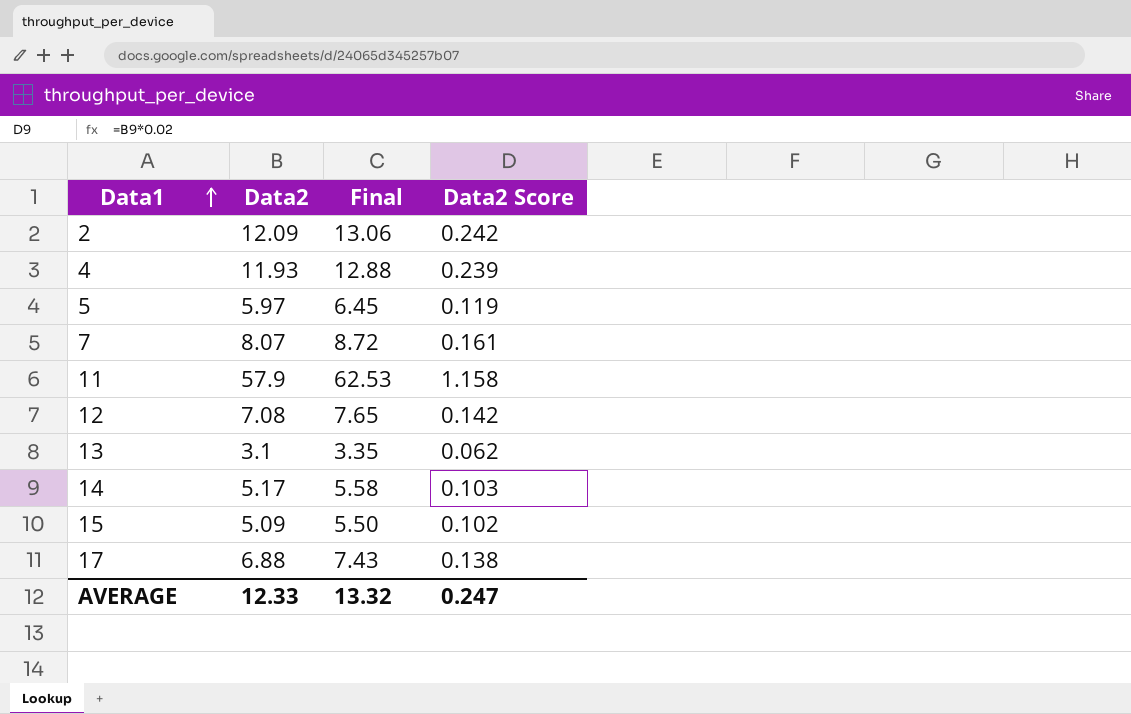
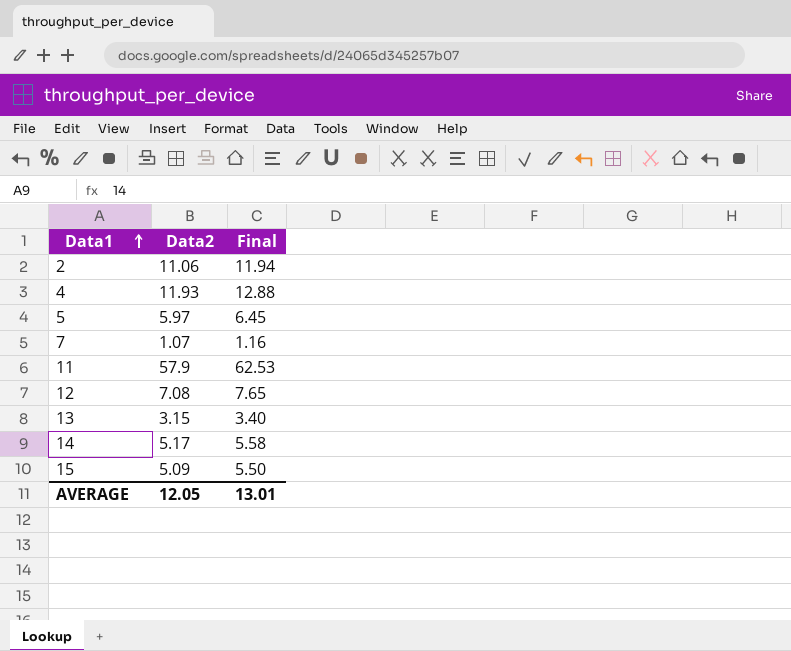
column Data2 Score | formula: [Data2] * 0.02 -> none
row 17: 6.88 | 7.43 | 0.138 -> none
2 | Data2: 12.09 -> 11.06
2 | Final: 13.06 -> 11.94
7 | Data2: 8.07 -> 1.07
7 | Final: 8.72 -> 1.16
13 | Data2: 3.1 -> 3.15
13 | Final: 3.35 -> 3.40
AVERAGE | Data2: 12.33 -> 12.05
AVERAGE | Final: 13.32 -> 13.01

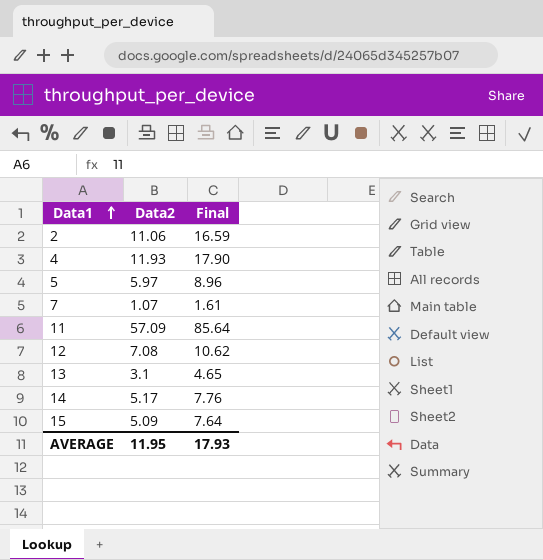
column Final | formula: [Data2] * 1.08 -> [Data2] * 1.5
11 | Data2: 57.9 -> 57.09
13 | Data2: 3.15 -> 3.1
AVERAGE | Data2: 12.05 -> 11.95
AVERAGE | Final: 13.01 -> 17.93

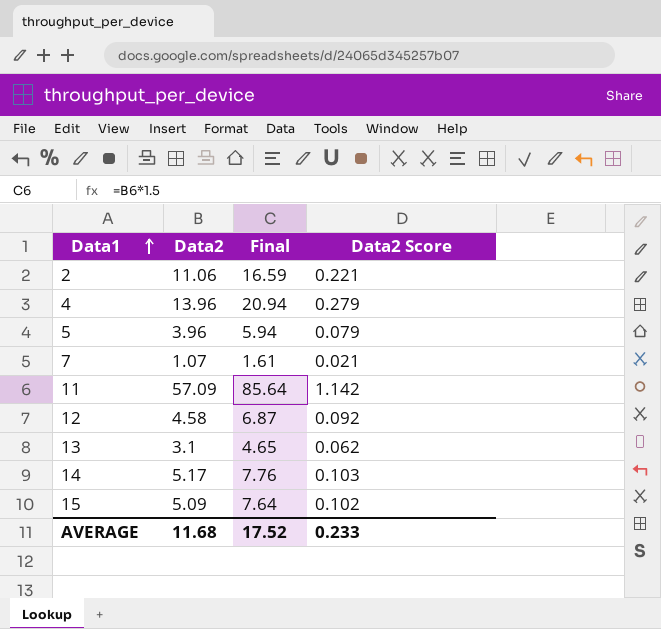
column Data2 Score | formula: none -> [Data2] * 0.02
4 | Data2: 11.93 -> 13.96
4 | Final: 17.90 -> 20.94
5 | Data2: 5.97 -> 3.96
5 | Final: 8.96 -> 5.94
12 | Data2: 7.08 -> 4.58
12 | Final: 10.62 -> 6.87
AVERAGE | Data2: 11.95 -> 11.68
AVERAGE | Final: 17.93 -> 17.52

